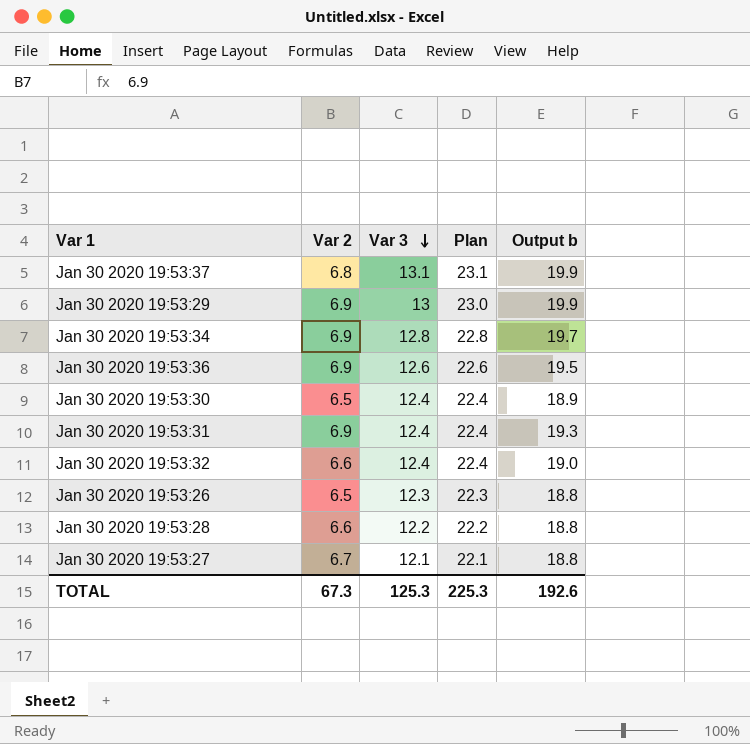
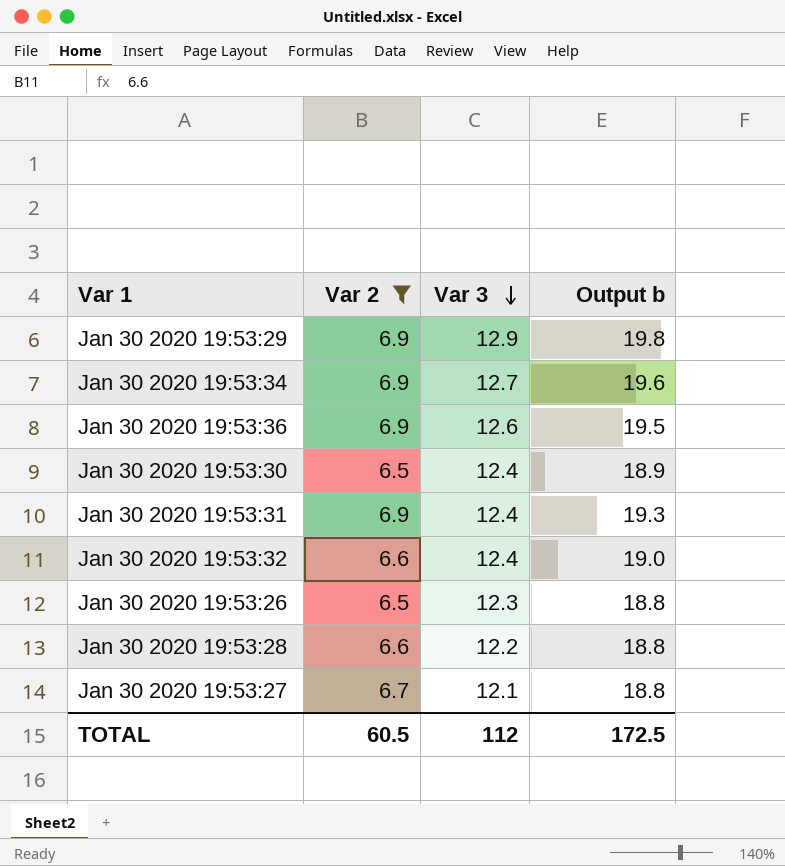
filter: none -> Var 2 != 6.8
column Plan | formula: [Var 3] + 10 -> none
Jan 30 2020 19:53:29 | Var 3: 13 -> 12.9
Jan 30 2020 19:53:29 | Output b: 19.9 -> 19.8
Jan 30 2020 19:53:34 | Var 3: 12.8 -> 12.7
Jan 30 2020 19:53:34 | Output b: 19.7 -> 19.6
TOTAL | Var 2: 67.3 -> 60.5
TOTAL | Var 3: 125.3 -> 112
TOTAL | Output b: 192.6 -> 172.5

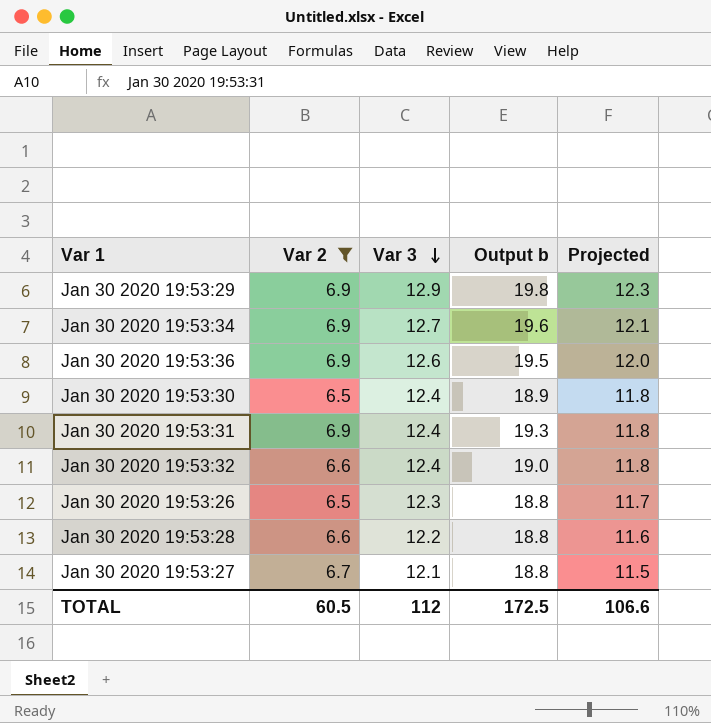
column Projected | formula: none -> [Var 3] * 0.95

